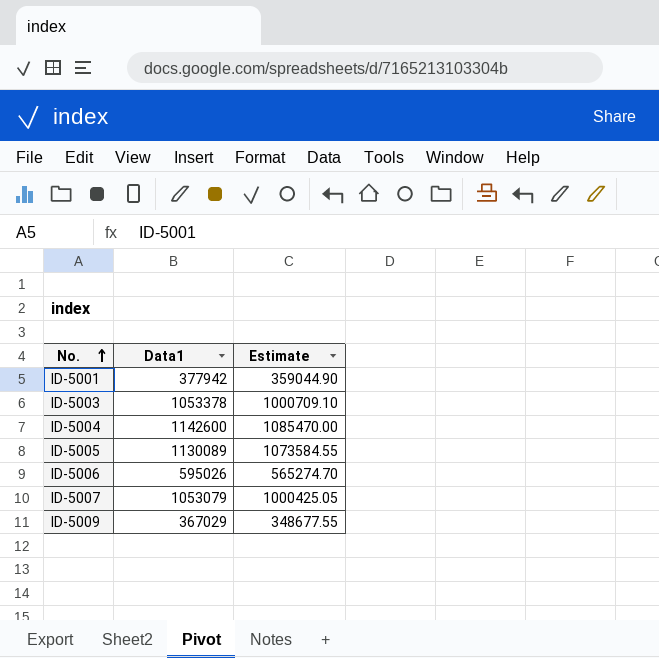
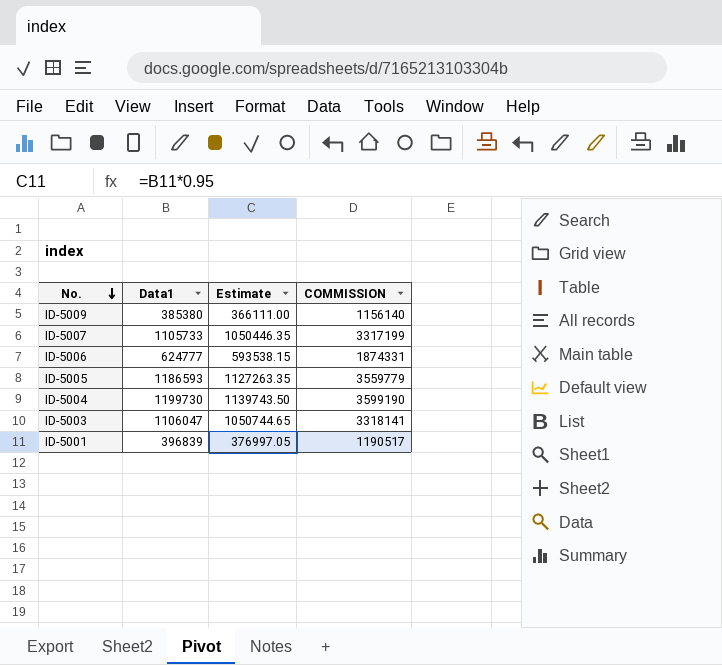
row order: No. ascending -> No. descending
column COMMISSION | formula: none -> [Data1] * 3
ID-5009 | Data1: 367029 -> 385380
ID-5009 | Estimate: 348677.55 -> 366111.00
ID-5007 | Data1: 1053079 -> 1105733
ID-5007 | Estimate: 1000425.05 -> 1050446.35
ID-5006 | Data1: 595026 -> 624777
ID-5006 | Estimate: 565274.70 -> 593538.15
ID-5005 | Data1: 1130089 -> 1186593
ID-5005 | Estimate: 1073584.55 -> 1127263.35
ID-5004 | Data1: 1142600 -> 1199730
ID-5004 | Estimate: 1085470.00 -> 1139743.50
ID-5003 | Data1: 1053378 -> 1106047
ID-5003 | Estimate: 1000709.10 -> 1050744.65
ID-5001 | Data1: 377942 -> 396839
ID-5001 | Estimate: 359044.90 -> 376997.05

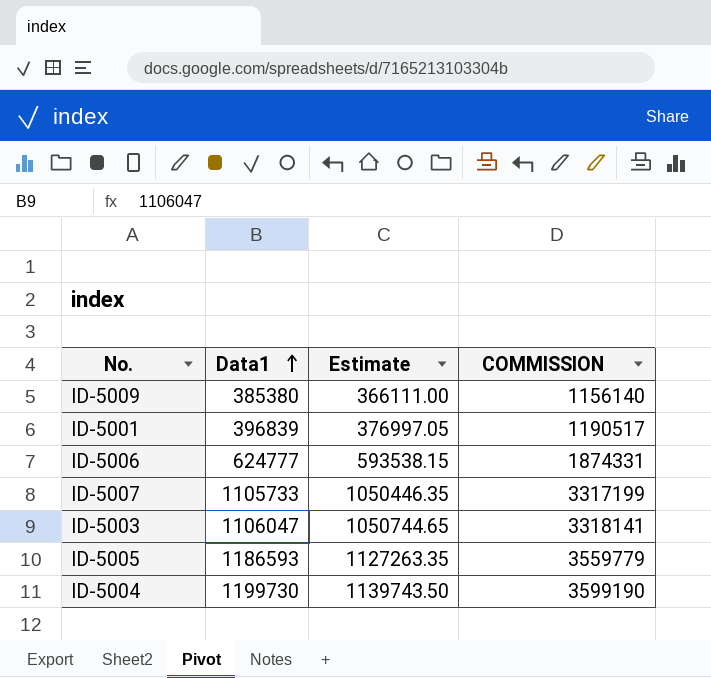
row order: No. descending -> Data1 ascending

